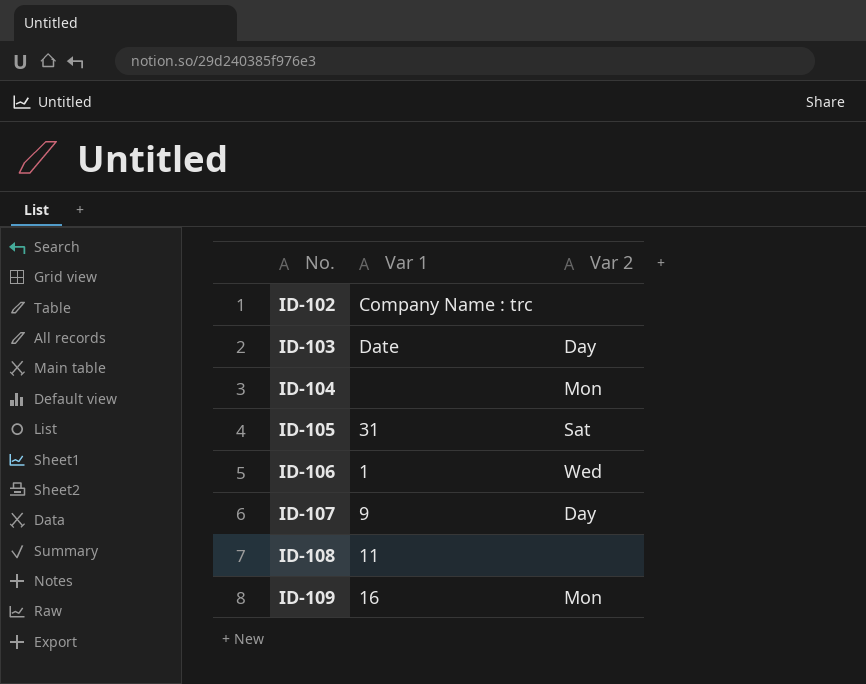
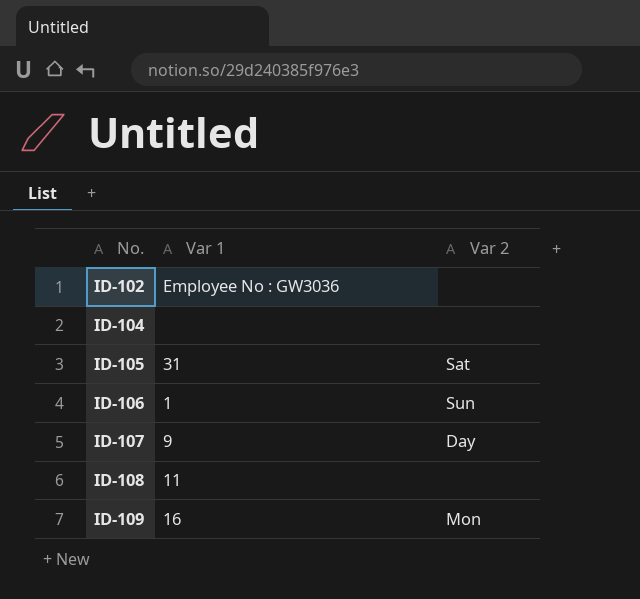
row ID-103: Date | Day -> none
ID-102 | Var 1: Company Name : trc -> Employee No : GW3036
ID-104 | Var 2: Mon -> none
ID-106 | Var 2: Wed -> Sun

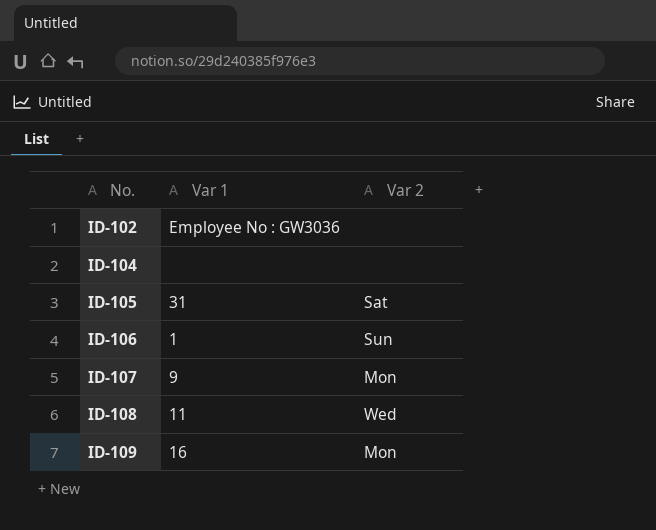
ID-107 | Var 2: Day -> Mon
ID-108 | Var 2: none -> Wed

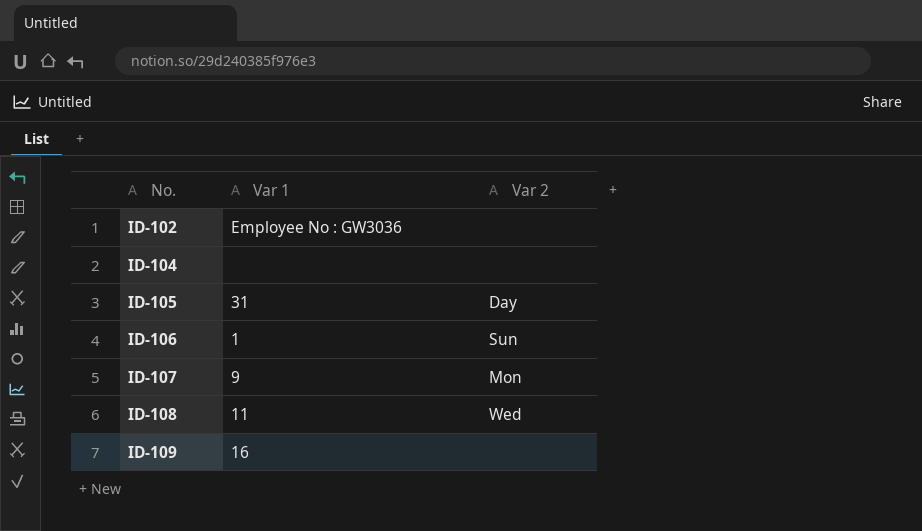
ID-105 | Var 2: Sat -> Day
ID-109 | Var 2: Mon -> none

